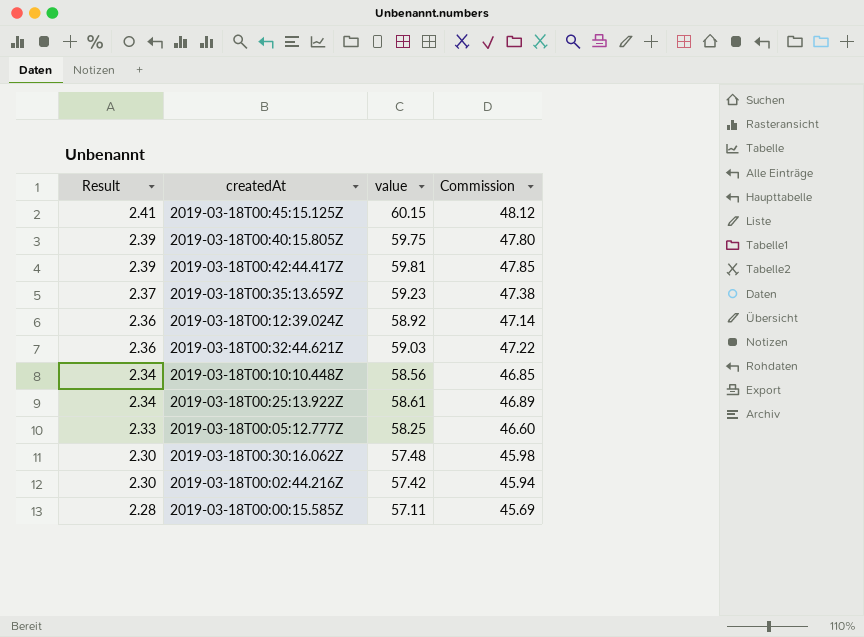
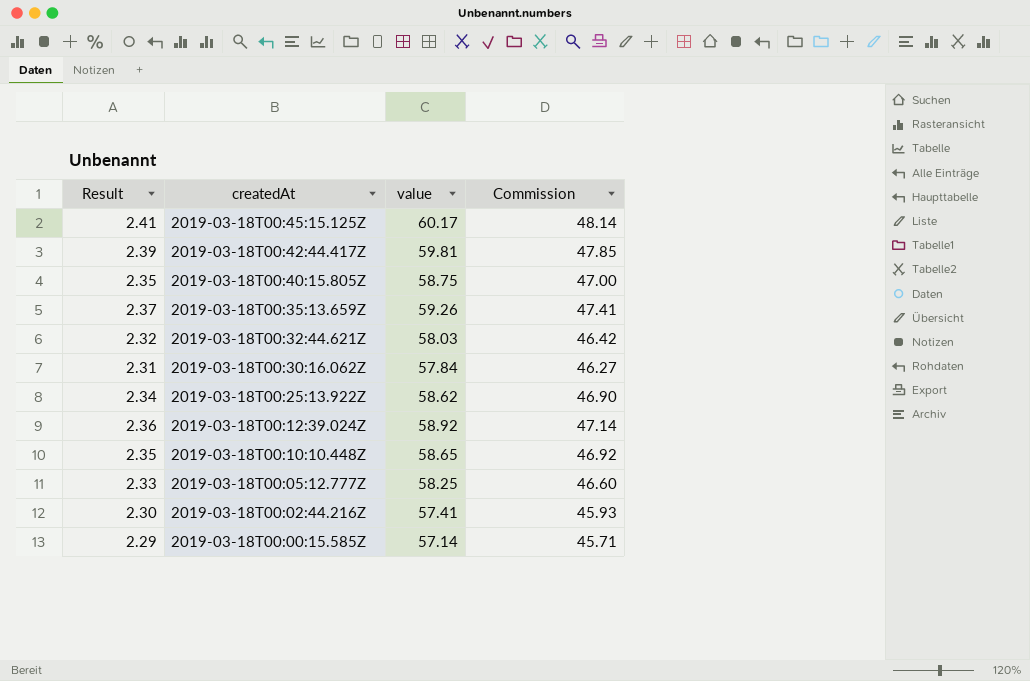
row order: Result descending -> createdAt descending
2019-03-18T00:45:15.125Z | value: 60.15 -> 60.17
2019-03-18T00:45:15.125Z | Commission: 48.12 -> 48.14
2019-03-18T00:40:15.805Z | Result: 2.39 -> 2.35
2019-03-18T00:40:15.805Z | value: 59.75 -> 58.75
2019-03-18T00:40:15.805Z | Commission: 47.80 -> 47.00
2019-03-18T00:35:13.659Z | value: 59.23 -> 59.26
2019-03-18T00:35:13.659Z | Commission: 47.38 -> 47.41
2019-03-18T00:32:44.621Z | Result: 2.36 -> 2.32
2019-03-18T00:32:44.621Z | value: 59.03 -> 58.03
2019-03-18T00:32:44.621Z | Commission: 47.22 -> 46.42
2019-03-18T00:30:16.062Z | Result: 2.30 -> 2.31
2019-03-18T00:30:16.062Z | value: 57.48 -> 57.84
2019-03-18T00:30:16.062Z | Commission: 45.98 -> 46.27
2019-03-18T00:25:13.922Z | value: 58.61 -> 58.62
2019-03-18T00:25:13.922Z | Commission: 46.89 -> 46.90
2019-03-18T00:10:10.448Z | Result: 2.34 -> 2.35
2019-03-18T00:10:10.448Z | value: 58.56 -> 58.65
2019-03-18T00:10:10.448Z | Commission: 46.85 -> 46.92
2019-03-18T00:02:44.216Z | value: 57.42 -> 57.41
2019-03-18T00:02:44.216Z | Commission: 45.94 -> 45.93
2019-03-18T00:00:15.585Z | Result: 2.28 -> 2.29
2019-03-18T00:00:15.585Z | value: 57.11 -> 57.14
2019-03-18T00:00:15.585Z | Commission: 45.69 -> 45.71

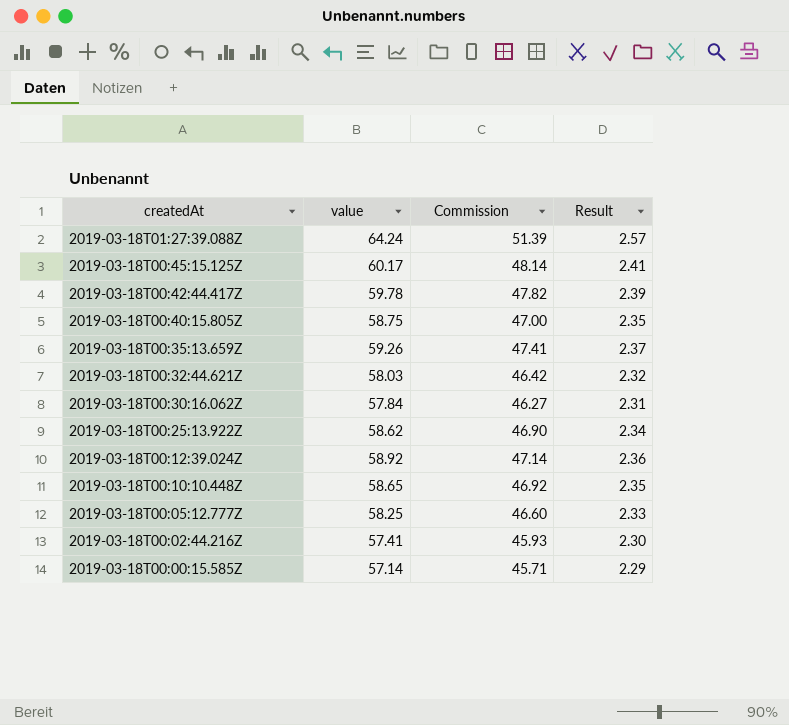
column Result | position: 1 -> 4
row 2019-03-18T01:27:39.088Z: none -> 64.24 | 51.39 | 2.57
2019-03-18T00:42:44.417Z | value: 59.81 -> 59.78
2019-03-18T00:42:44.417Z | Commission: 47.85 -> 47.82

